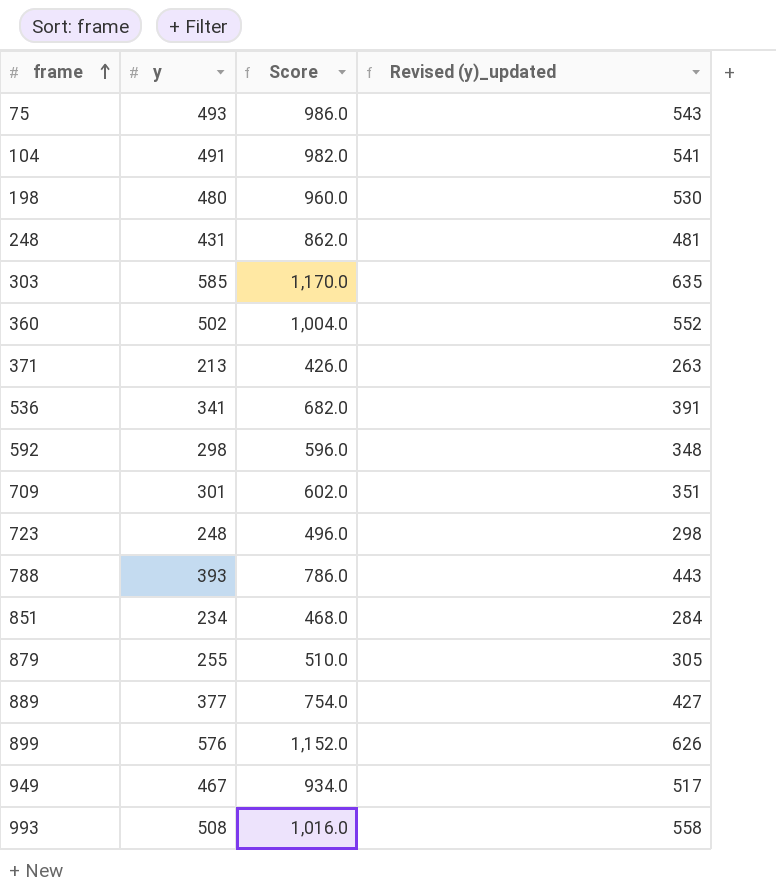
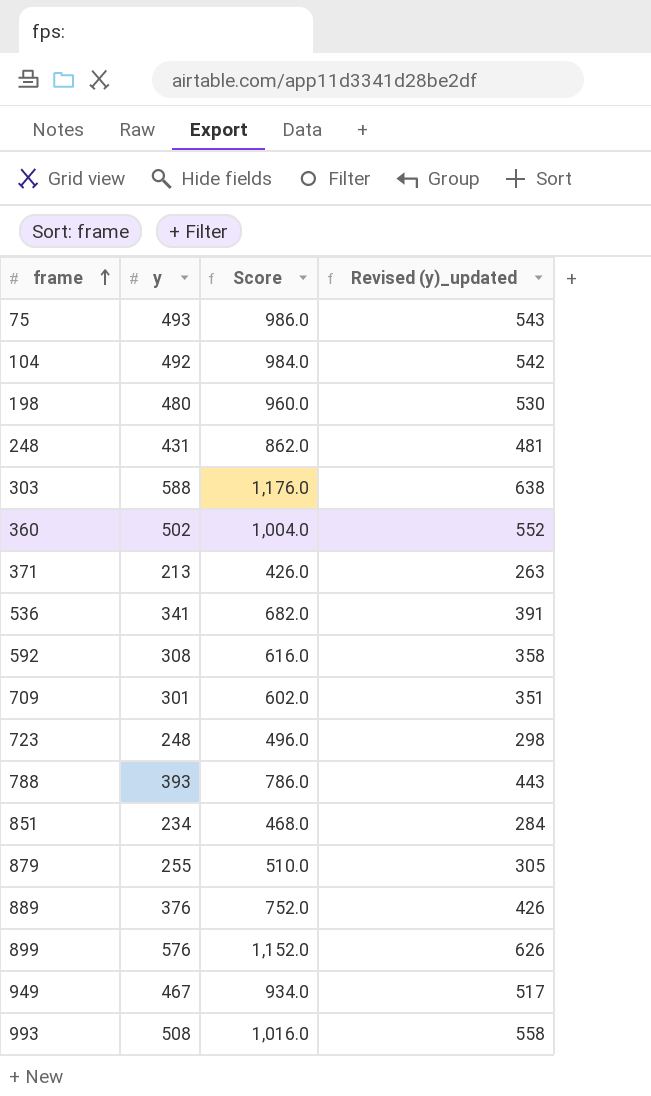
104 | y: 491 -> 492
104 | Score: 982.0 -> 984.0
104 | Revised (y)_updated: 541 -> 542
303 | y: 585 -> 588
303 | Score: 1,170.0 -> 1,176.0
303 | Revised (y)_updated: 635 -> 638
592 | y: 298 -> 308
592 | Score: 596.0 -> 616.0
592 | Revised (y)_updated: 348 -> 358
889 | y: 377 -> 376
889 | Score: 754.0 -> 752.0
889 | Revised (y)_updated: 427 -> 426

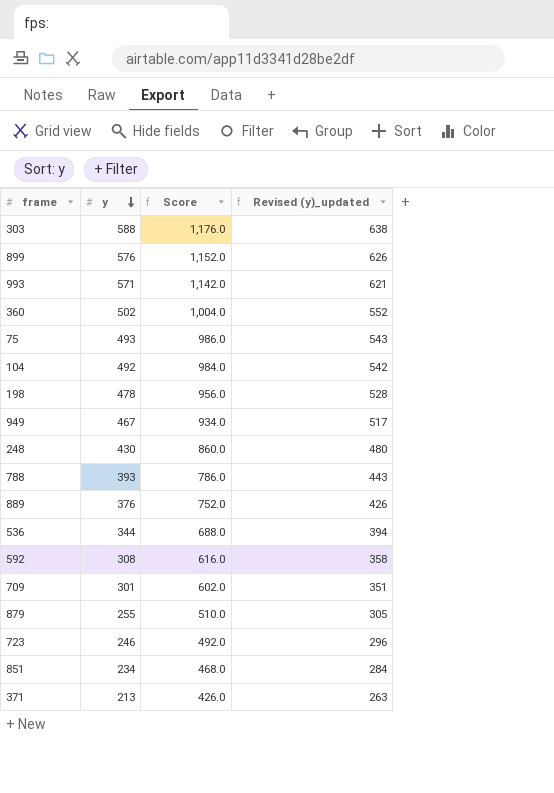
row order: frame ascending -> y descending
993 | y: 508 -> 571
993 | Score: 1,016.0 -> 1,142.0
993 | Revised (y)_updated: 558 -> 621
198 | y: 480 -> 478
198 | Score: 960.0 -> 956.0
198 | Revised (y)_updated: 530 -> 528
248 | y: 431 -> 430
248 | Score: 862.0 -> 860.0
248 | Revised (y)_updated: 481 -> 480
536 | y: 341 -> 344
536 | Score: 682.0 -> 688.0
536 | Revised (y)_updated: 391 -> 394
723 | y: 248 -> 246
723 | Score: 496.0 -> 492.0
723 | Revised (y)_updated: 298 -> 296

